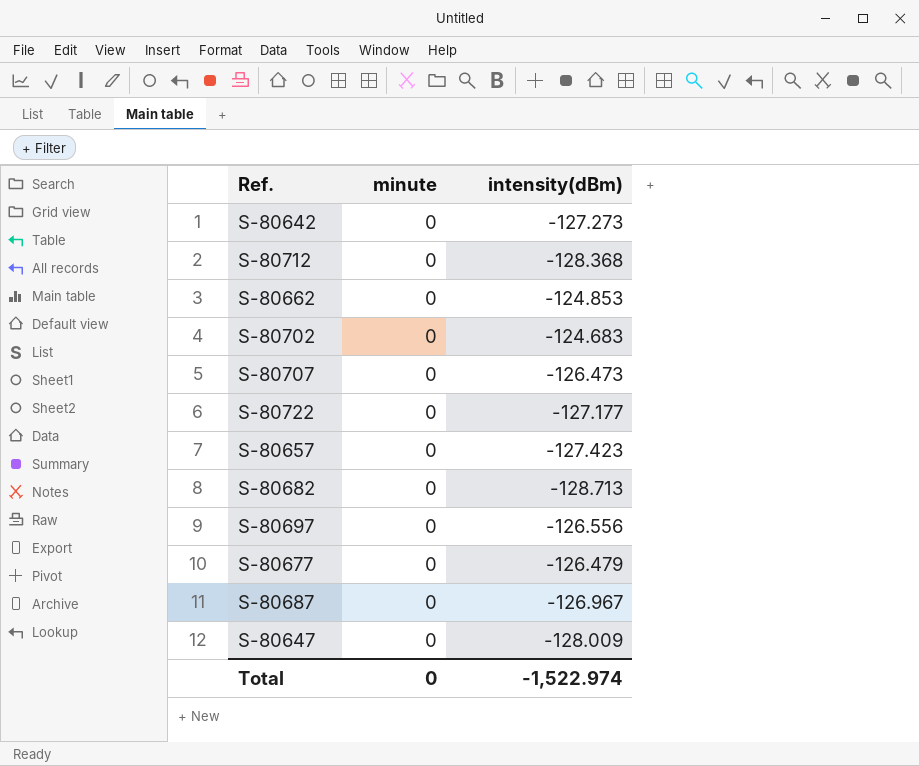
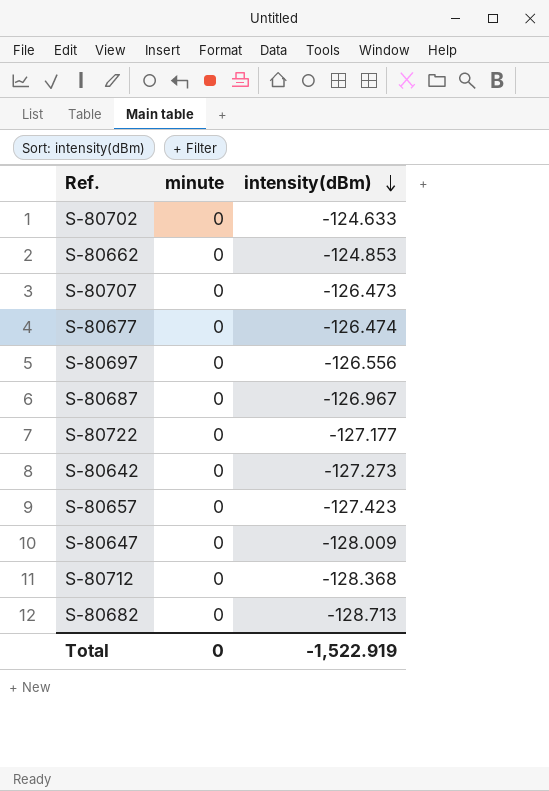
row order: none -> intensity(dBm) descending
S-80702 | intensity(dBm): -124.683 -> -124.633
S-80677 | intensity(dBm): -126.479 -> -126.474
Total | intensity(dBm): -1,522.974 -> -1,522.919

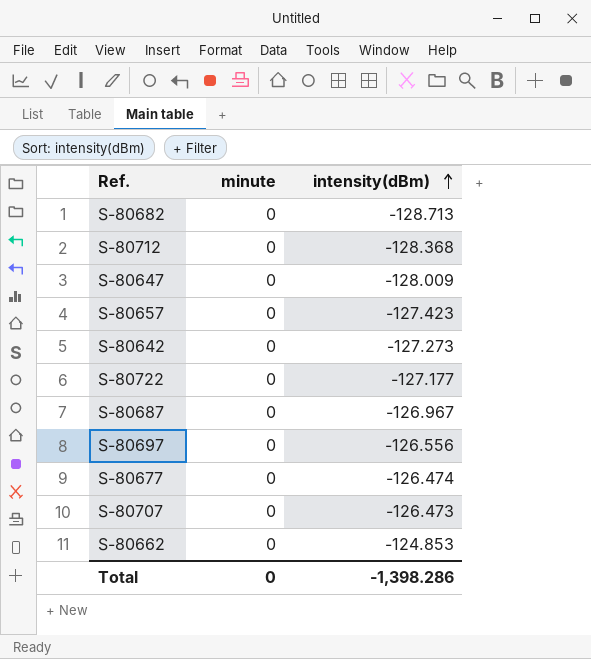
row order: intensity(dBm) descending -> intensity(dBm) ascending
row S-80702: 0 | -124.633 -> none
Total | intensity(dBm): -1,522.919 -> -1,398.286

